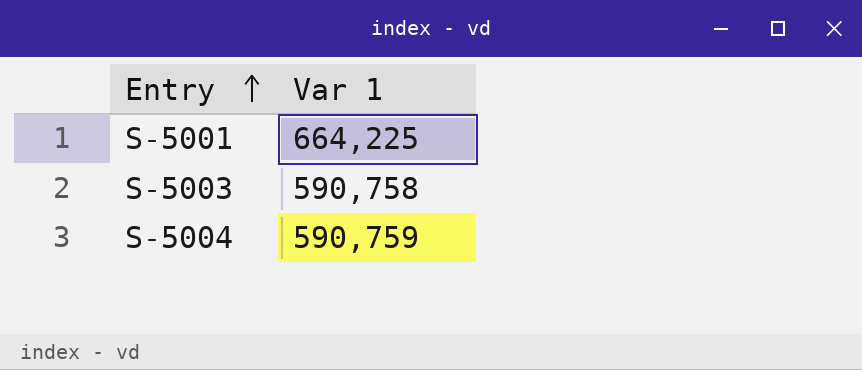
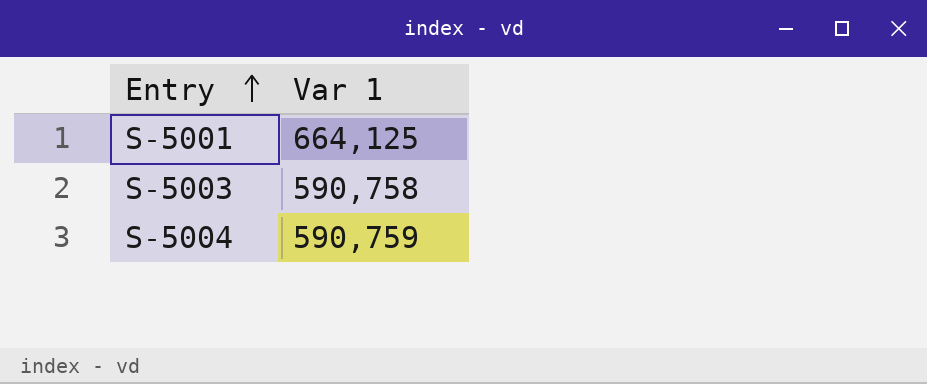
S-5001 | Var 1: 664,225 -> 664,125

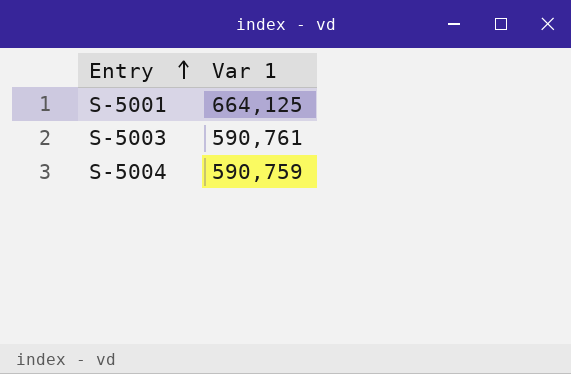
S-5003 | Var 1: 590,758 -> 590,761

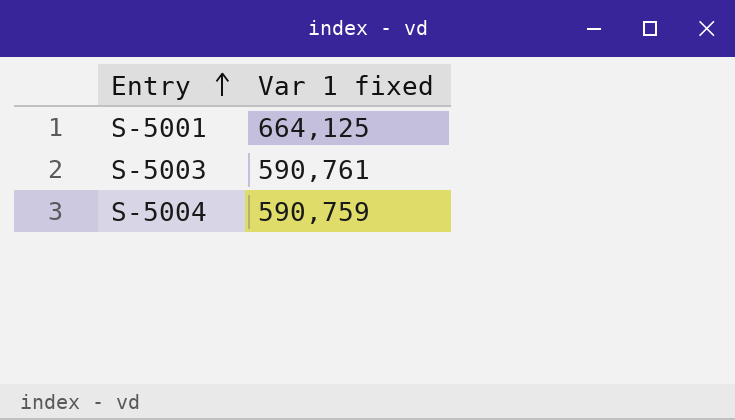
column name: Var 1 -> Var 1 fixed

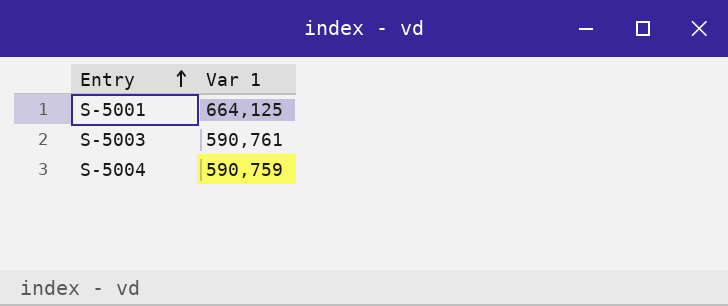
column name: Var 1 fixed -> Var 1

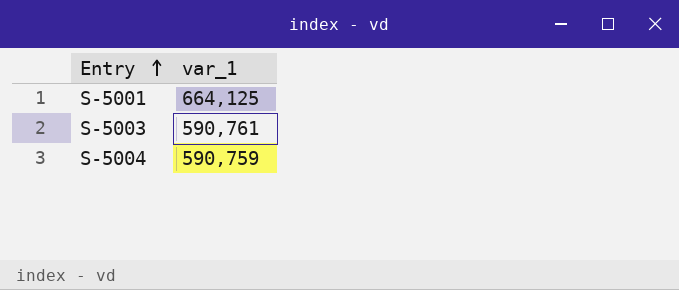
column name: Var 1 -> var_1

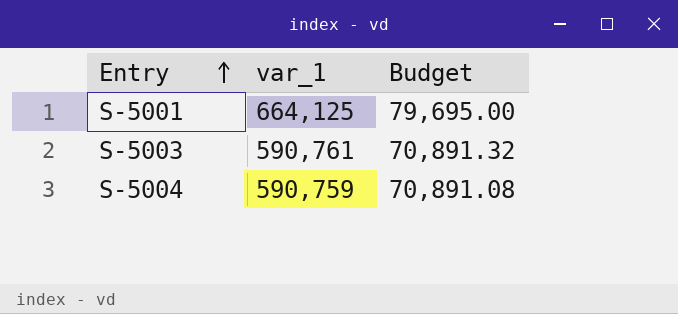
column Budget | formula: none -> [var_1] * 0.12

